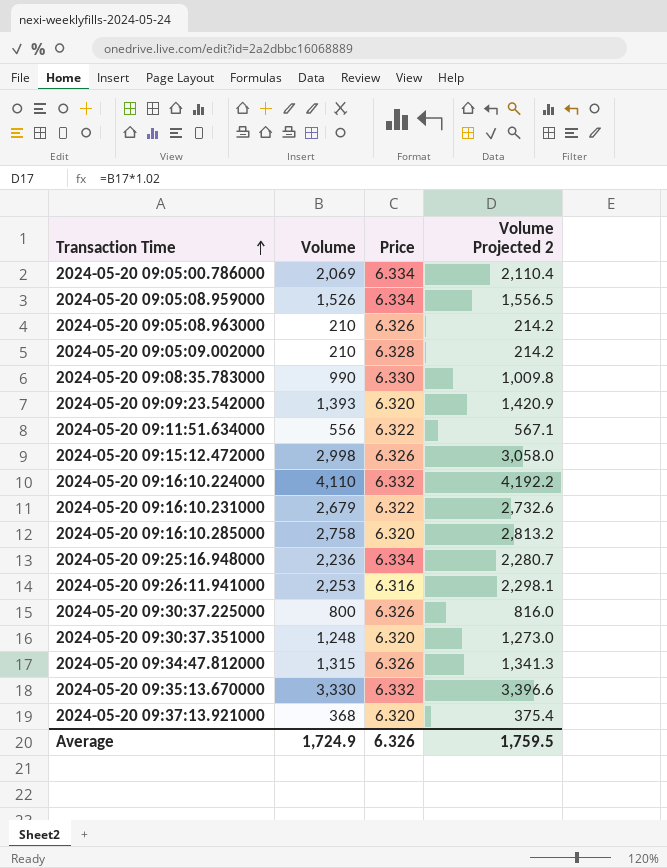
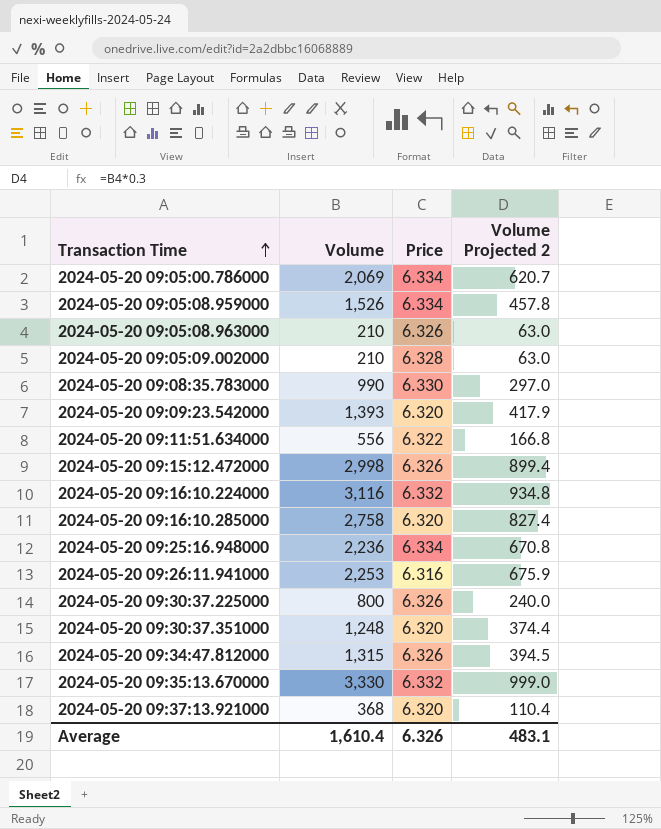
column Volume Projected 2 | formula: [Volume] * 1.02 -> [Volume] * 0.3
row 2024-05-20 09:16:10.231000: 2,679 | 6.322 | 2,732.6 -> none
2024-05-20 09:16:10.224000 | Volume: 4,110 -> 3,116
Average | Volume: 1,724.9 -> 1,610.4
Average | Volume Projected 2: 1,759.5 -> 483.1

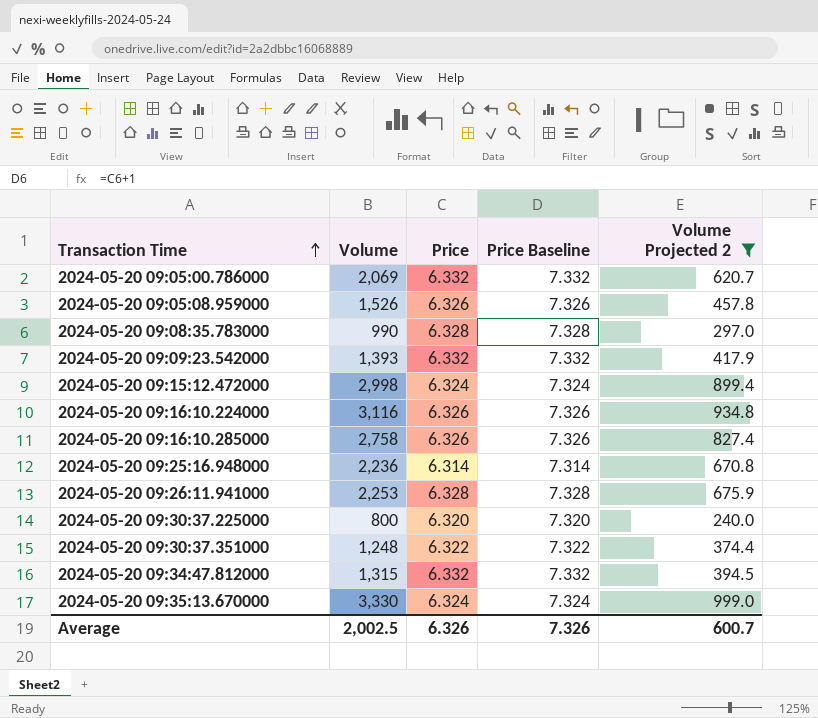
filter: none -> Volume Projected 2 >= 240.0
column Price Baseline | formula: none -> [Price] + 1
2024-05-20 09:05:00.786000 | Price: 6.334 -> 6.332
2024-05-20 09:05:08.959000 | Price: 6.334 -> 6.326
2024-05-20 09:08:35.783000 | Price: 6.330 -> 6.328
2024-05-20 09:09:23.542000 | Price: 6.320 -> 6.332
2024-05-20 09:15:12.472000 | Price: 6.326 -> 6.324
2024-05-20 09:16:10.224000 | Price: 6.332 -> 6.326
2024-05-20 09:16:10.285000 | Price: 6.320 -> 6.326
2024-05-20 09:25:16.948000 | Price: 6.334 -> 6.314
2024-05-20 09:26:11.941000 | Price: 6.316 -> 6.328
2024-05-20 09:30:37.225000 | Price: 6.326 -> 6.320
2024-05-20 09:30:37.351000 | Price: 6.320 -> 6.322
2024-05-20 09:34:47.812000 | Price: 6.326 -> 6.332
2024-05-20 09:35:13.670000 | Price: 6.332 -> 6.324
Average | Volume: 1,610.4 -> 2,002.5
Average | Volume Projected 2: 483.1 -> 600.7

